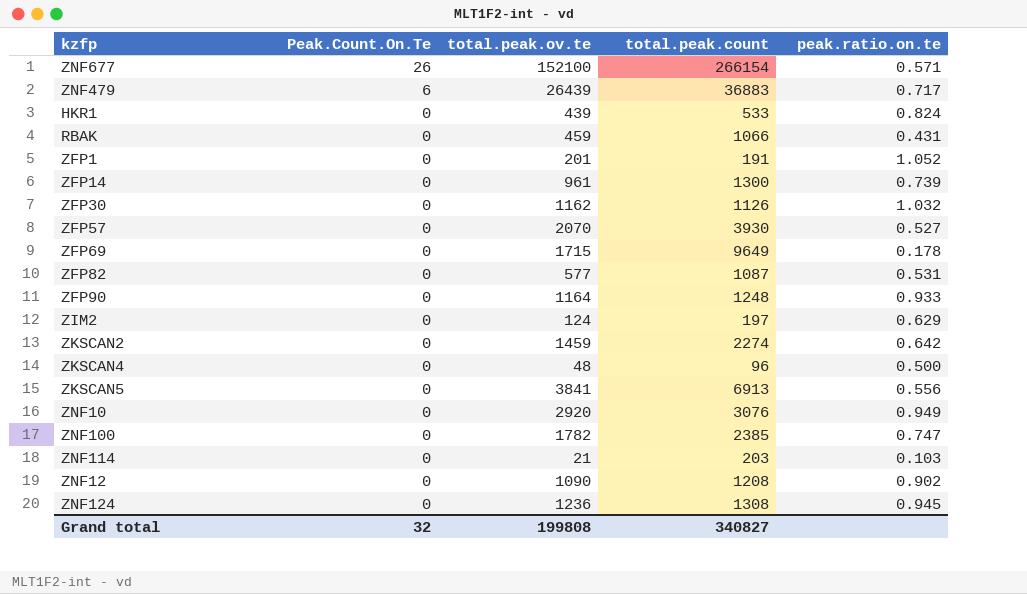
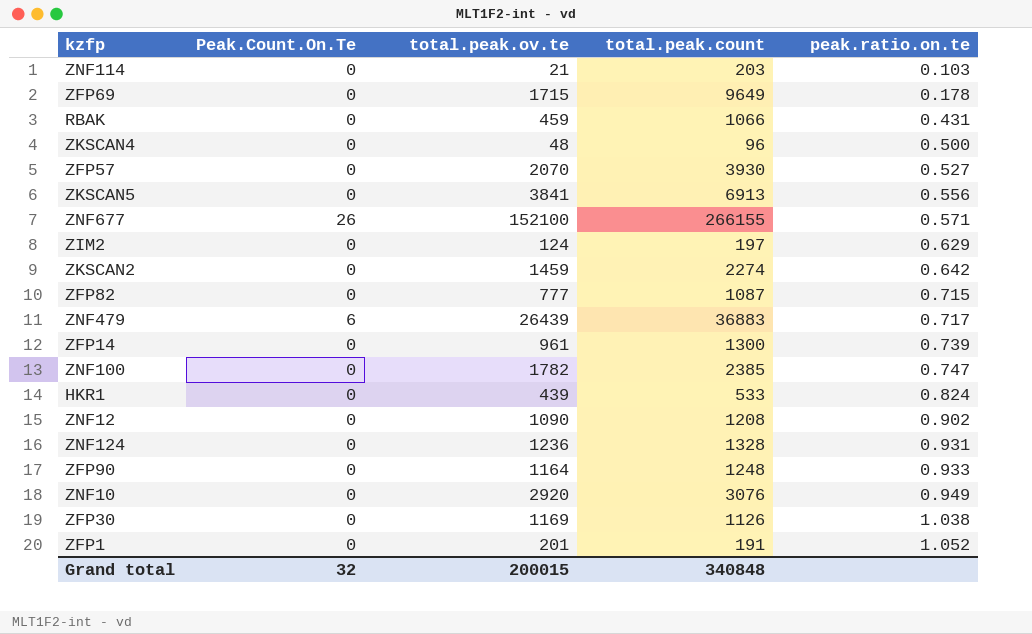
row order: Peak.Count.On.Te descending -> peak.ratio.on.te ascending
ZNF677 | total.peak.count: 266154 -> 266155
ZFP82 | total.peak.ov.te: 577 -> 777
ZFP82 | peak.ratio.on.te: 0.531 -> 0.715
ZNF124 | total.peak.count: 1308 -> 1328
ZNF124 | peak.ratio.on.te: 0.945 -> 0.931
ZFP30 | total.peak.ov.te: 1162 -> 1169
ZFP30 | peak.ratio.on.te: 1.032 -> 1.038
Grand total | total.peak.ov.te: 199808 -> 200015
Grand total | total.peak.count: 340827 -> 340848

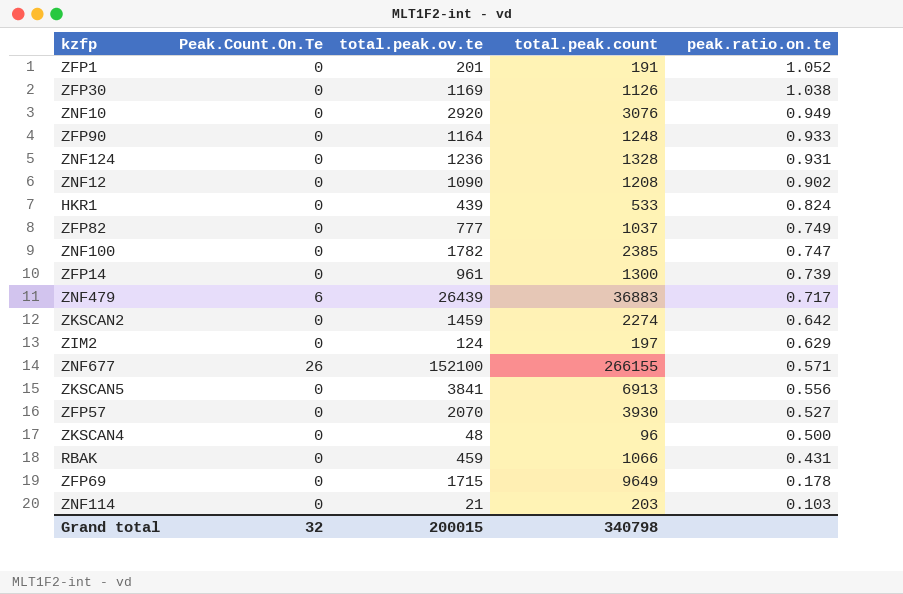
row order: peak.ratio.on.te ascending -> peak.ratio.on.te descending
ZFP82 | total.peak.count: 1087 -> 1037
ZFP82 | peak.ratio.on.te: 0.715 -> 0.749
Grand total | total.peak.count: 340848 -> 340798

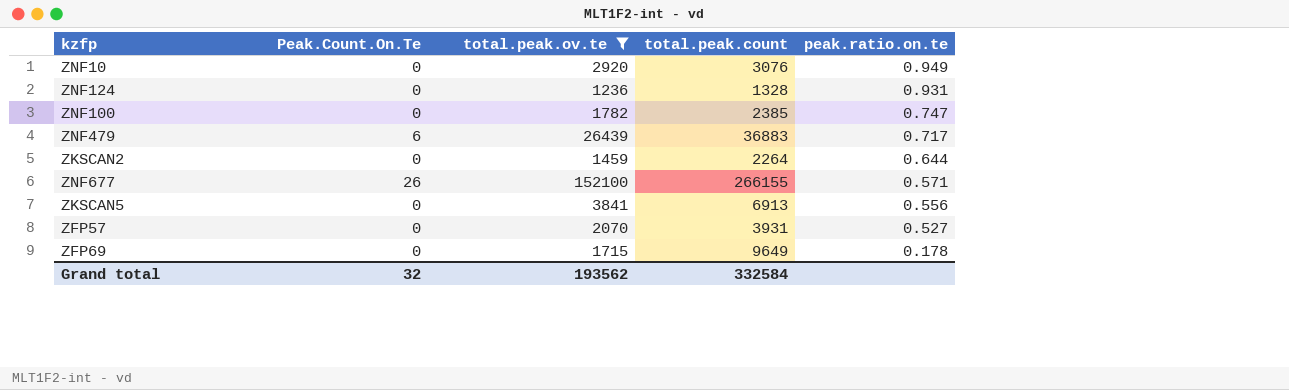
filter: none -> total.peak.ov.te >= 1236
ZKSCAN2 | total.peak.count: 2274 -> 2264
ZKSCAN2 | peak.ratio.on.te: 0.642 -> 0.644
ZFP57 | total.peak.count: 3930 -> 3931
Grand total | total.peak.ov.te: 200015 -> 193562
Grand total | total.peak.count: 340798 -> 332584

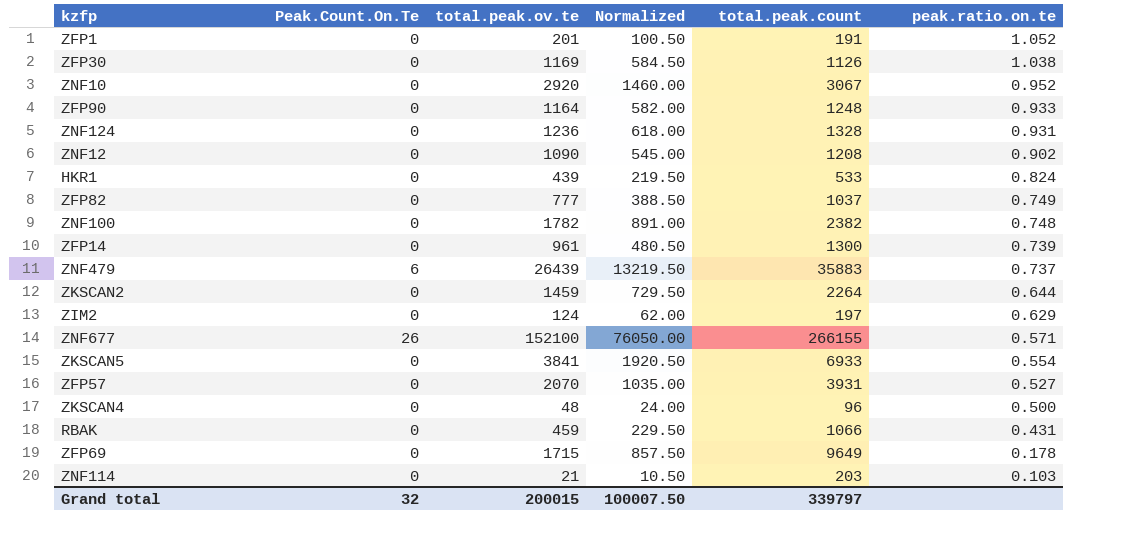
filter: total.peak.ov.te >= 1236 -> none
column Normalized | formula: none -> [total.peak.ov.te] * 0.5
ZNF10 | total.peak.count: 3076 -> 3067
ZNF10 | peak.ratio.on.te: 0.949 -> 0.952
ZNF100 | total.peak.count: 2385 -> 2382
ZNF100 | peak.ratio.on.te: 0.747 -> 0.748
ZNF479 | total.peak.count: 36883 -> 35883
ZNF479 | peak.ratio.on.te: 0.717 -> 0.737
ZKSCAN5 | total.peak.count: 6913 -> 6933
ZKSCAN5 | peak.ratio.on.te: 0.556 -> 0.554
Grand total | total.peak.ov.te: 193562 -> 200015
Grand total | total.peak.count: 332584 -> 339797

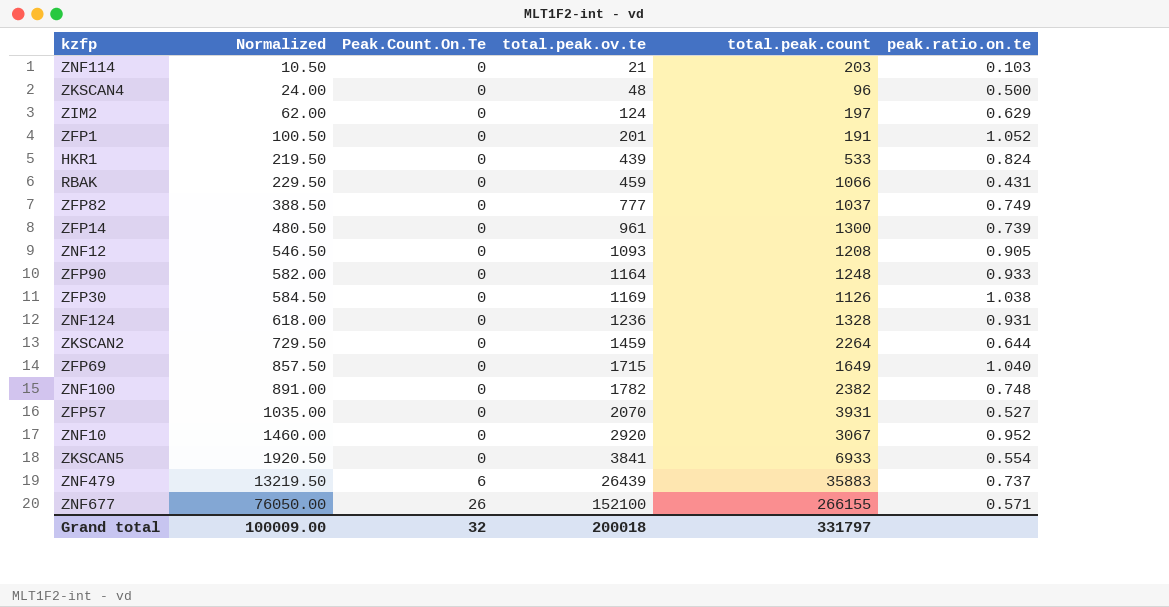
row order: peak.ratio.on.te descending -> Normalized ascending
column Normalized | position: 4 -> 2
ZNF12 | Normalized: 545.00 -> 546.50
ZNF12 | total.peak.ov.te: 1090 -> 1093
ZNF12 | peak.ratio.on.te: 0.902 -> 0.905
ZFP69 | total.peak.count: 9649 -> 1649
ZFP69 | peak.ratio.on.te: 0.178 -> 1.040
Grand total | Normalized: 100007.50 -> 100009.00
Grand total | total.peak.ov.te: 200015 -> 200018
Grand total | total.peak.count: 339797 -> 331797

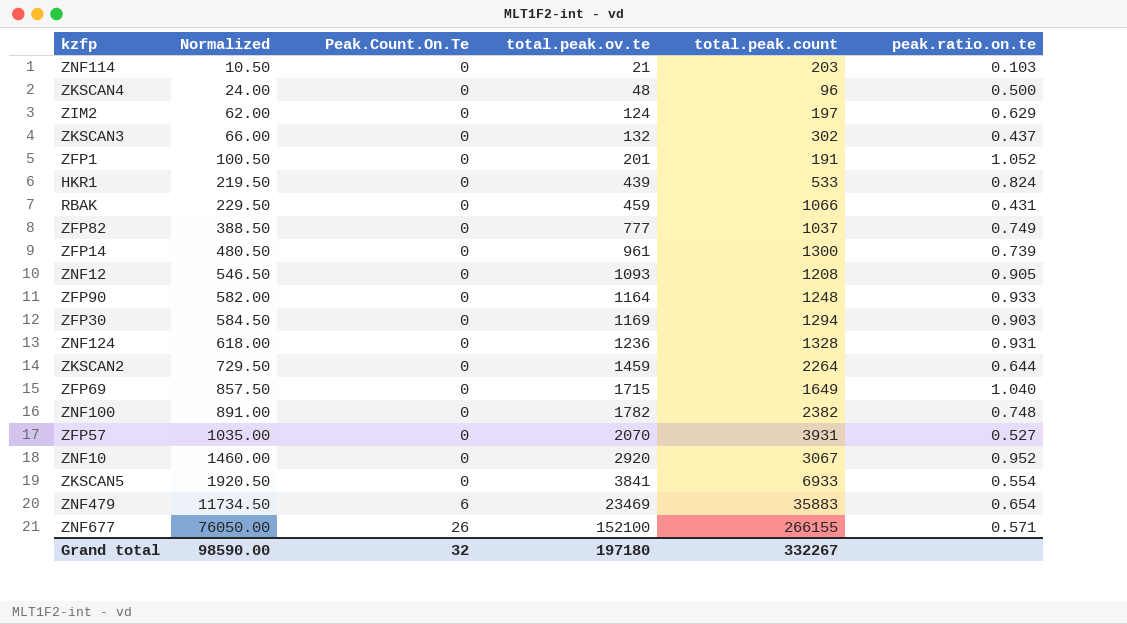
row ZKSCAN3: none -> 66.00 | 0 | 132 | 302 | 0.437
ZFP30 | total.peak.count: 1126 -> 1294
ZFP30 | peak.ratio.on.te: 1.038 -> 0.903
ZNF479 | Normalized: 13219.50 -> 11734.50
ZNF479 | total.peak.ov.te: 26439 -> 23469
ZNF479 | peak.ratio.on.te: 0.737 -> 0.654
Grand total | Normalized: 100009.00 -> 98590.00
Grand total | total.peak.ov.te: 200018 -> 197180
Grand total | total.peak.count: 331797 -> 332267

